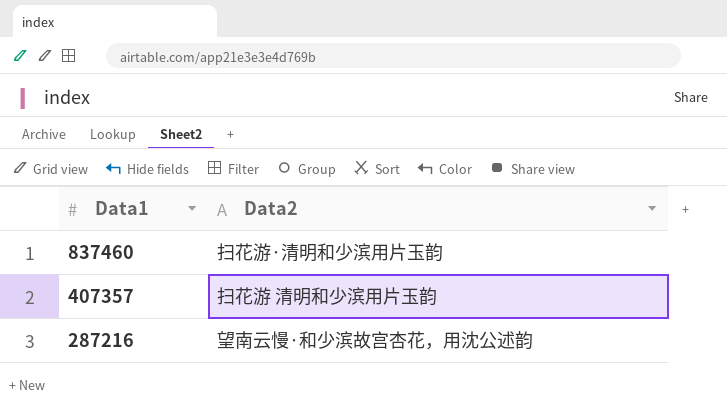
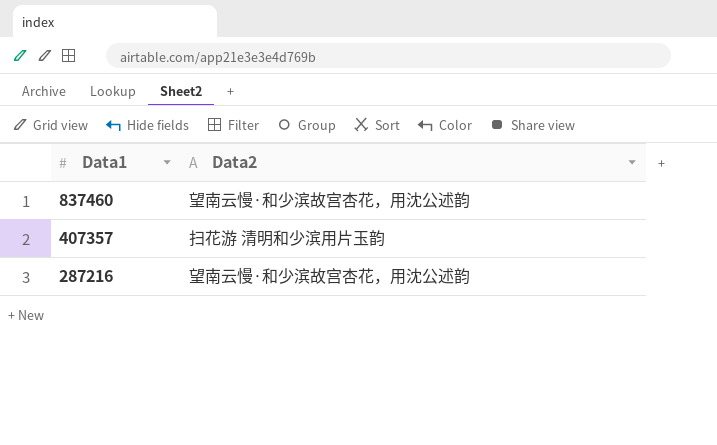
837460 | Data2: 扫花游·清明和少滨用片玉韵 -> 望南云慢·和少滨故宫杏花，用沈公述韵

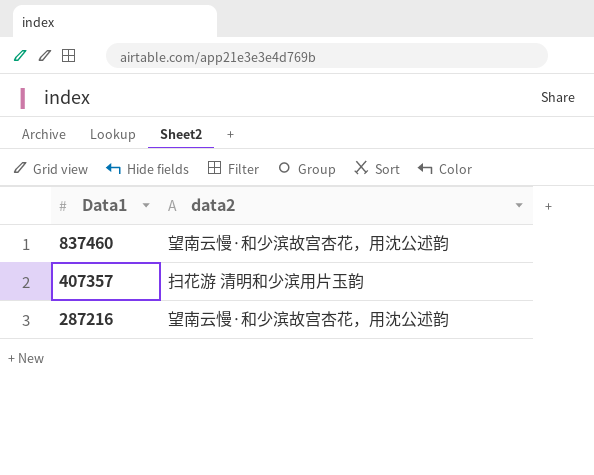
column name: Data2 -> data2

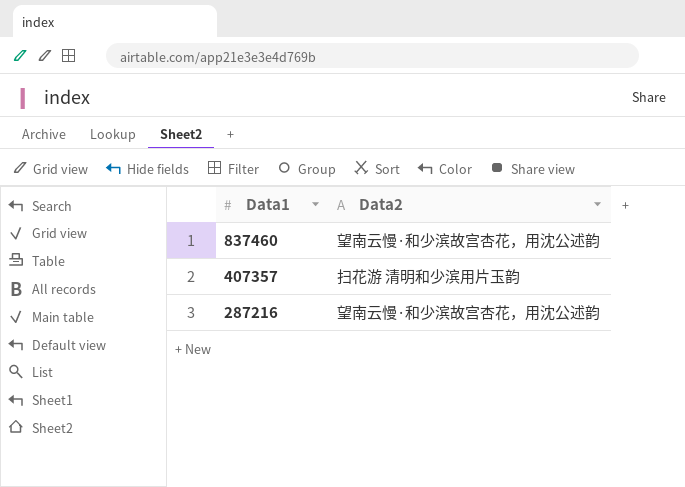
column name: data2 -> Data2

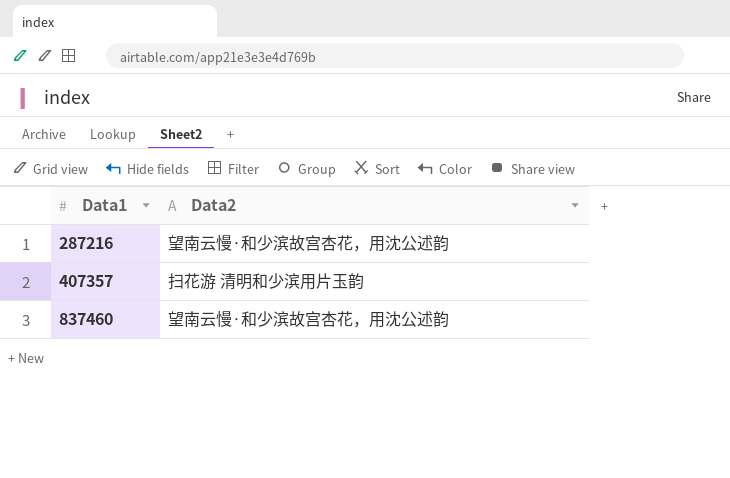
row order: Data1 descending -> Data1 ascending

